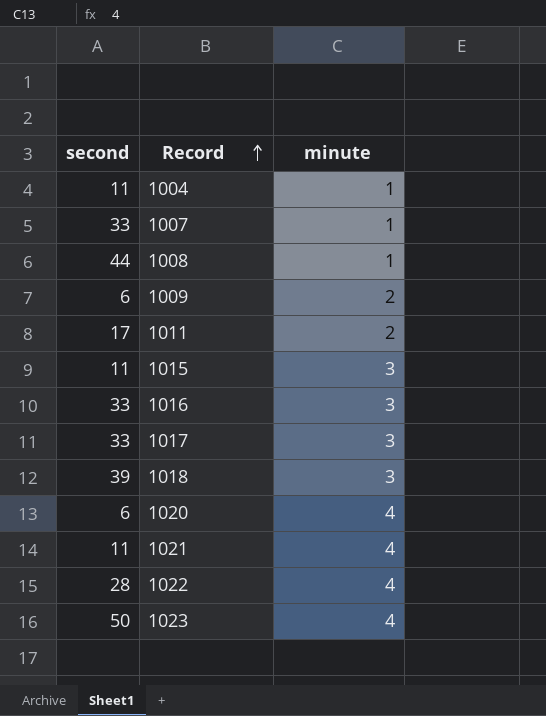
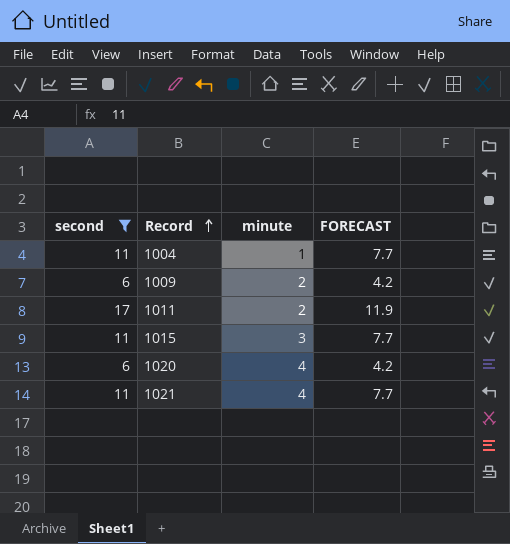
filter: none -> second <= 17
column FORECAST | formula: none -> [second] * 0.7

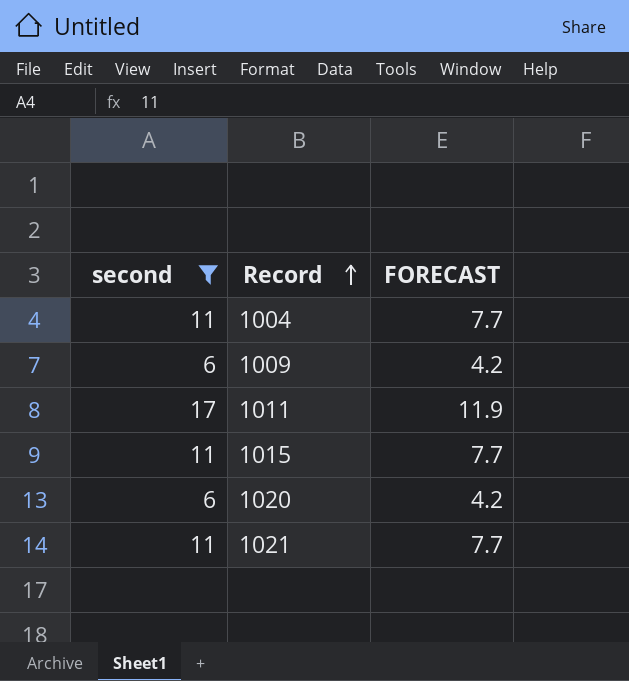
column minute | position: 3 -> none

